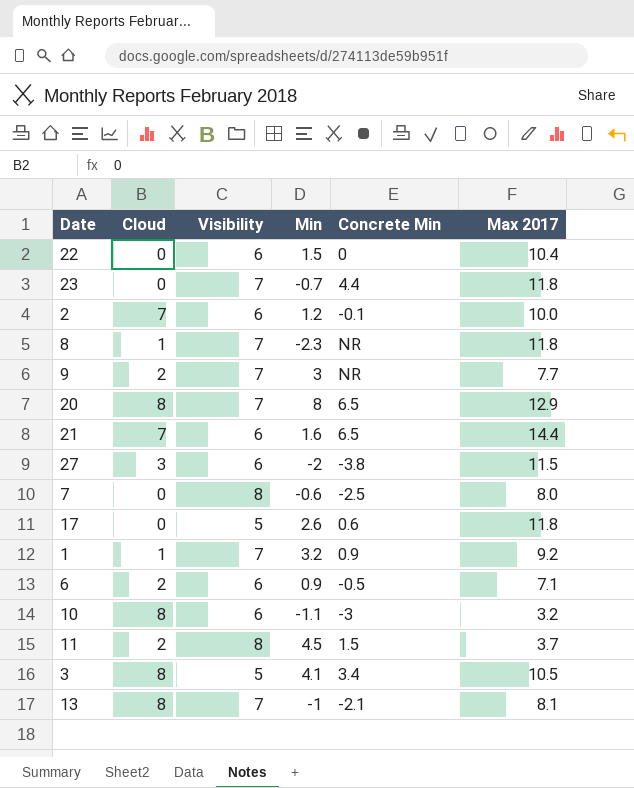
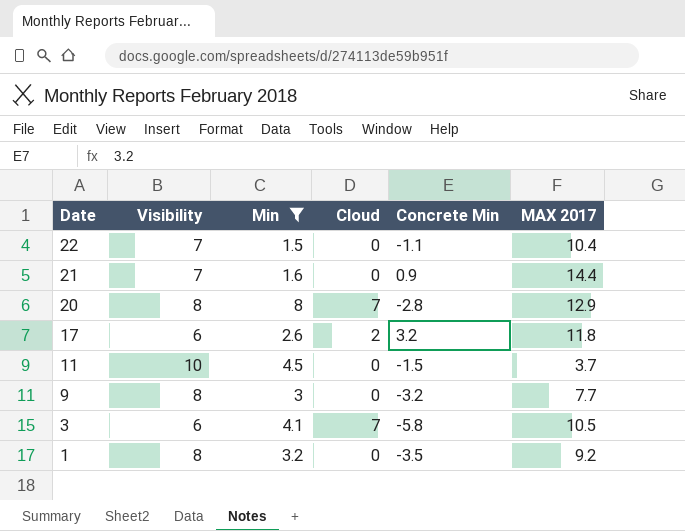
filter: none -> Min >= 1.5
row order: none -> Date descending
column Cloud | position: 2 -> 4
column name: Max 2017 -> MAX 2017
22 | Visibility: 6 -> 7
22 | Concrete Min: 0 -> -1.1
21 | Visibility: 6 -> 7
21 | Cloud: 7 -> 0
21 | Concrete Min: 6.5 -> 0.9
20 | Visibility: 7 -> 8
20 | Cloud: 8 -> 7
20 | Concrete Min: 6.5 -> -2.8
17 | Visibility: 5 -> 6
17 | Cloud: 0 -> 2
17 | Concrete Min: 0.6 -> 3.2
11 | Visibility: 8 -> 10
11 | Cloud: 2 -> 0
11 | Concrete Min: 1.5 -> -1.5
9 | Visibility: 7 -> 8
9 | Cloud: 2 -> 0
9 | Concrete Min: NR -> -3.2
3 | Visibility: 5 -> 6
3 | Cloud: 8 -> 7
3 | Concrete Min: 3.4 -> -5.8
1 | Visibility: 7 -> 8
1 | Cloud: 1 -> 0
1 | Concrete Min: 0.9 -> -3.5

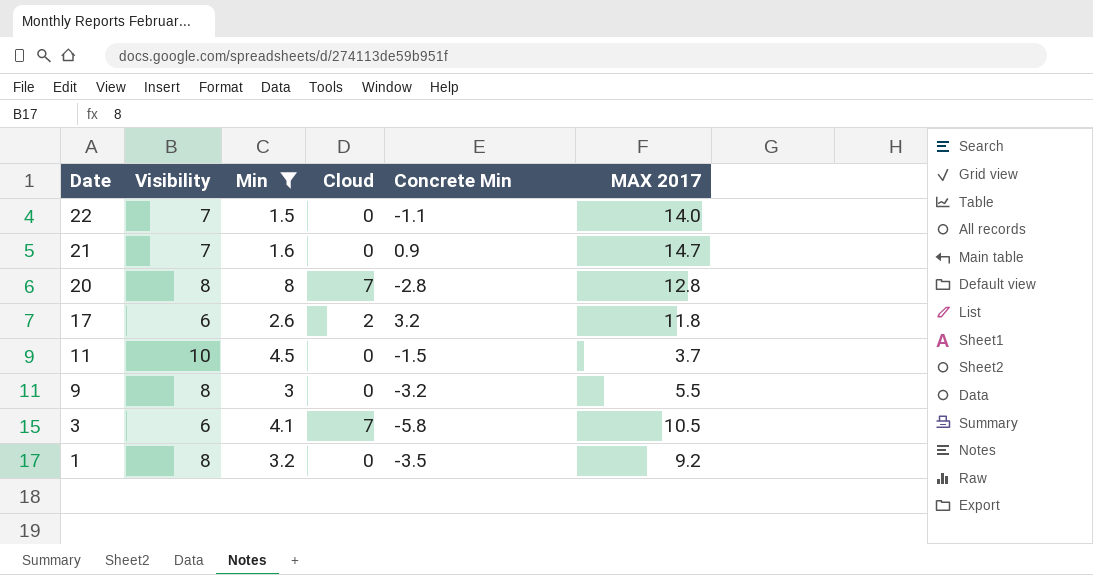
22 | MAX 2017: 10.4 -> 14.0
21 | MAX 2017: 14.4 -> 14.7
20 | MAX 2017: 12.9 -> 12.8
9 | MAX 2017: 7.7 -> 5.5

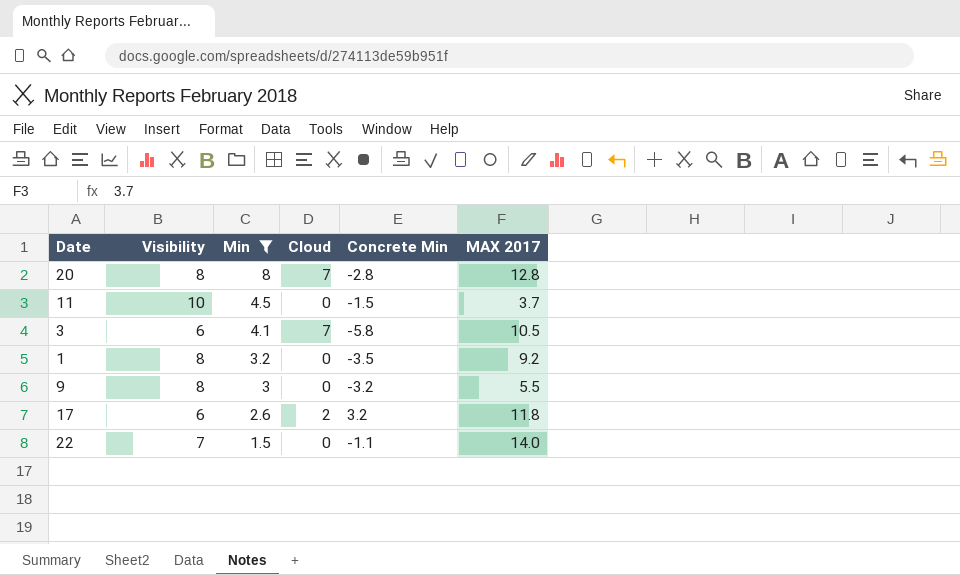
row order: Date descending -> Min descending
row 21: 7 | 1.6 | 0 | 0.9 | 14.7 -> none

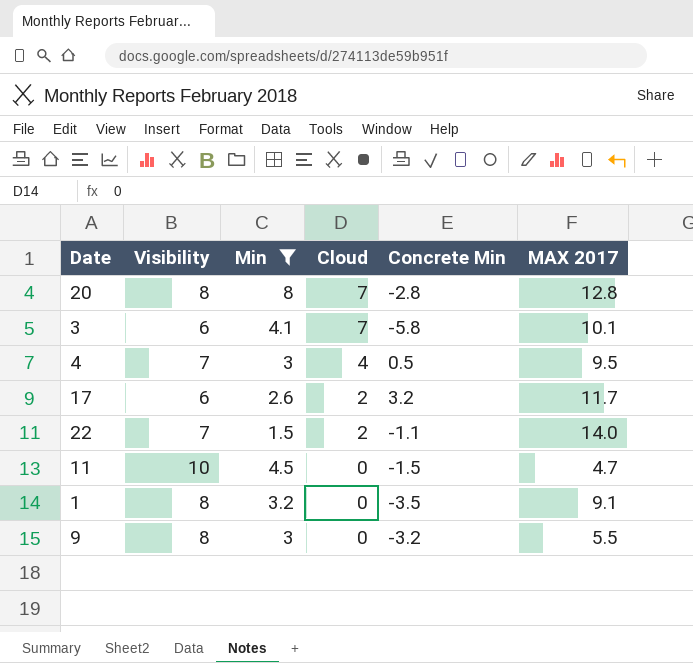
row order: Min descending -> Cloud descending
3 | MAX 2017: 10.5 -> 10.1
row 4: none -> 7 | 3 | 4 | 0.5 | 9.5
17 | MAX 2017: 11.8 -> 11.7
22 | Cloud: 0 -> 2
11 | MAX 2017: 3.7 -> 4.7
1 | MAX 2017: 9.2 -> 9.1

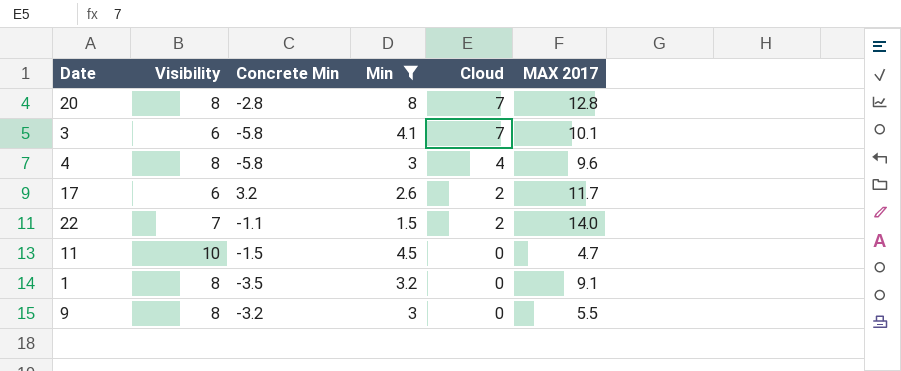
column Concrete Min | position: 5 -> 3
4 | Visibility: 7 -> 8
4 | Concrete Min: 0.5 -> -5.8
4 | MAX 2017: 9.5 -> 9.6

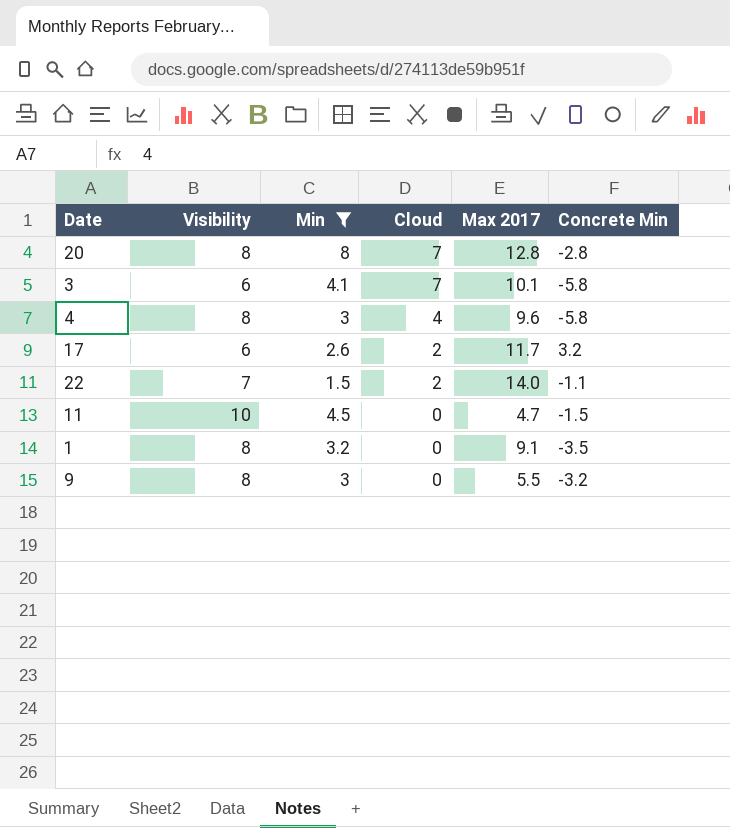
column name: MAX 2017 -> Max 2017
column Concrete Min | position: 3 -> 6

